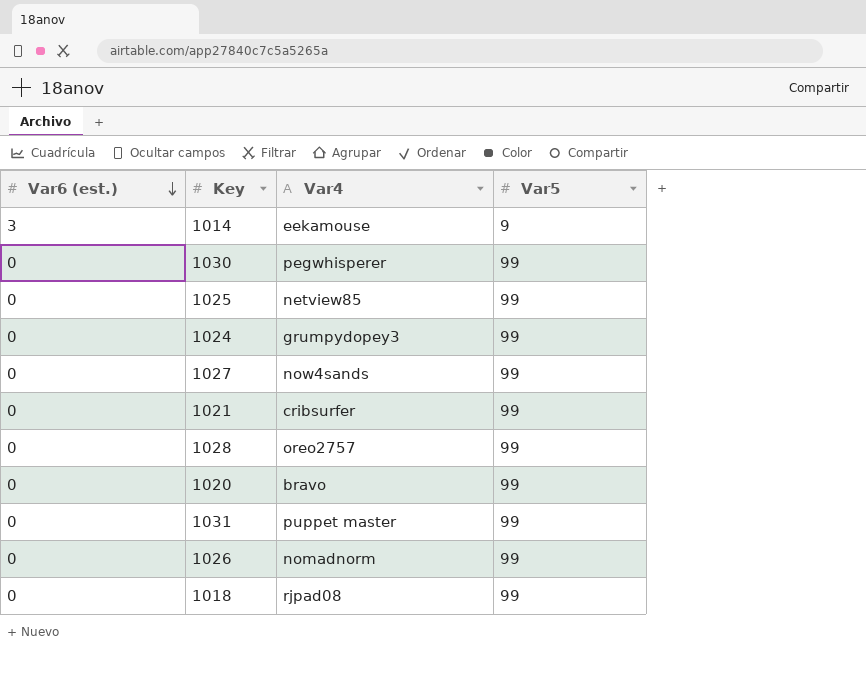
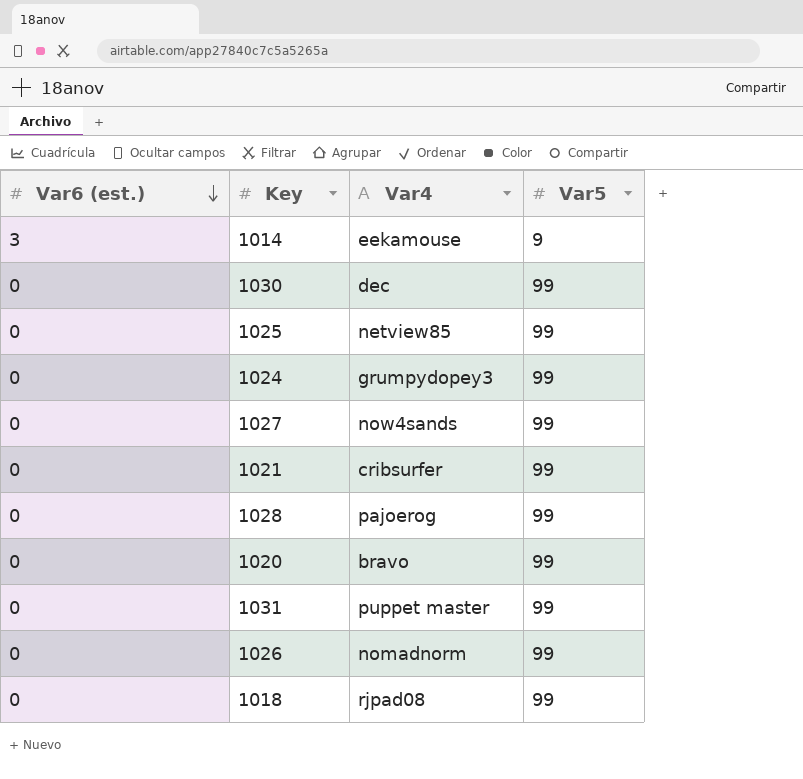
1030 | Var4: pegwhisperer -> dec
1028 | Var4: oreo2757 -> pajoerog

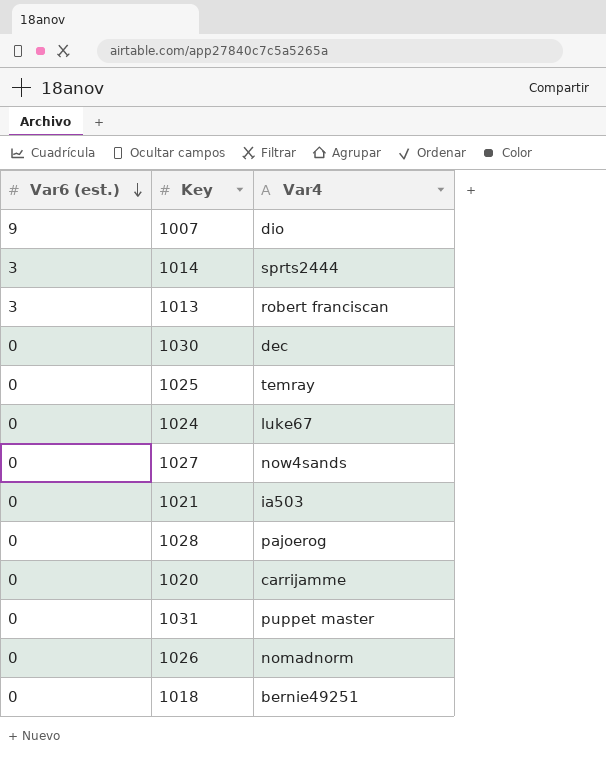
column Var5 | position: 4 -> none
row 1007: none -> 9 | dio
1014 | Var4: eekamouse -> sprts2444
row 1013: none -> 3 | robert franciscan
1025 | Var4: netview85 -> temray
1024 | Var4: grumpydopey3 -> luke67
1021 | Var4: cribsurfer -> ia503
1020 | Var4: bravo -> carrijamme
1018 | Var4: rjpad08 -> bernie49251

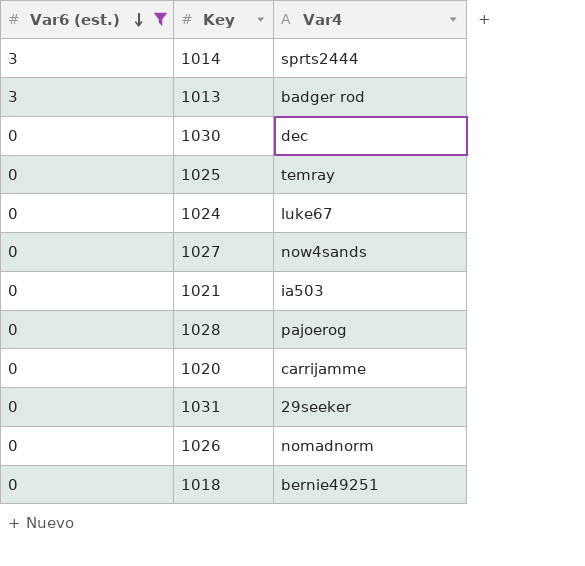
filter: none -> Var6 (est.) != 9
1013 | Var4: robert franciscan -> badger rod
1031 | Var4: puppet master -> 29seeker

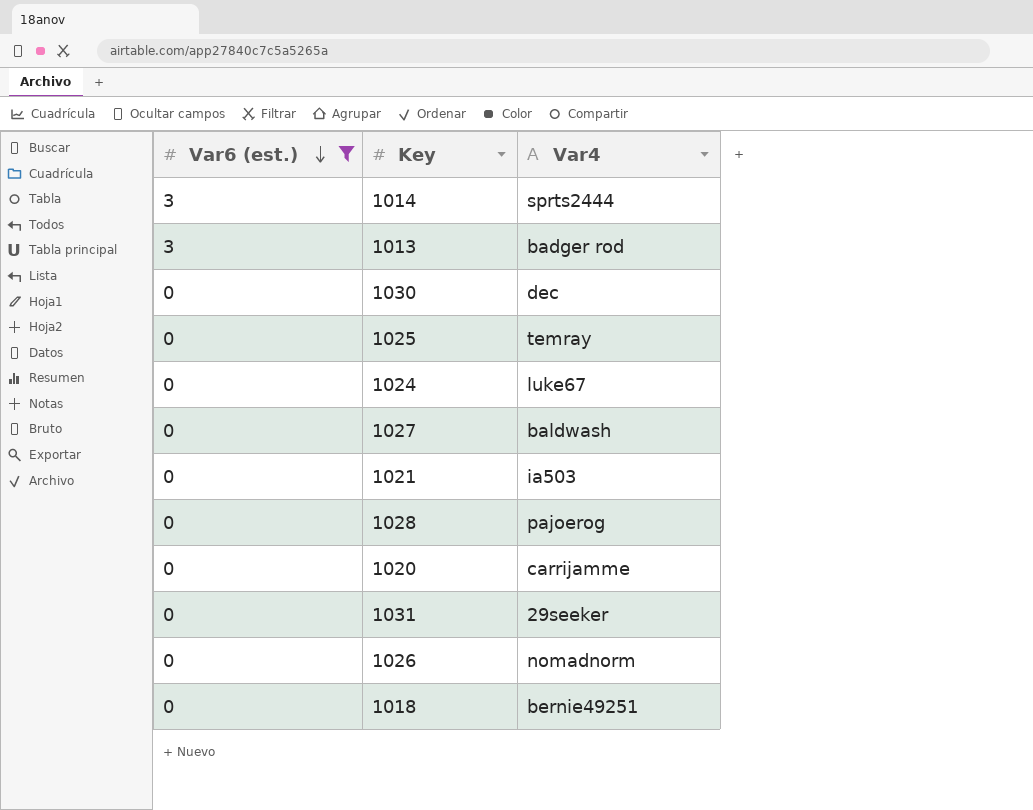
1027 | Var4: now4sands -> baldwash

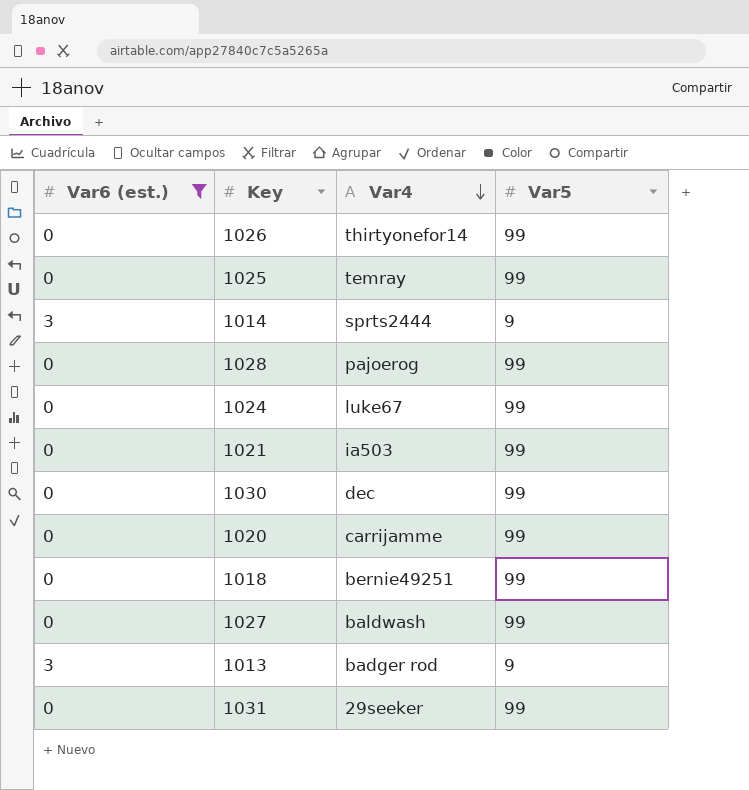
row order: Var6 (est.) descending -> Var4 descending
column Var5 | position: none -> 4
1026 | Var4: nomadnorm -> thirtyonefor14

